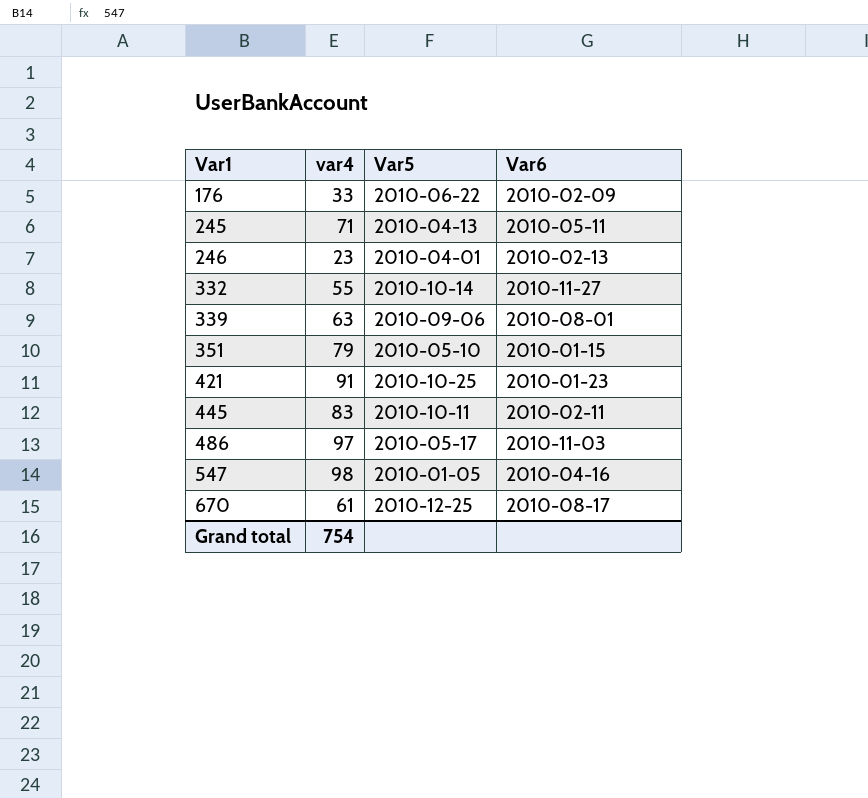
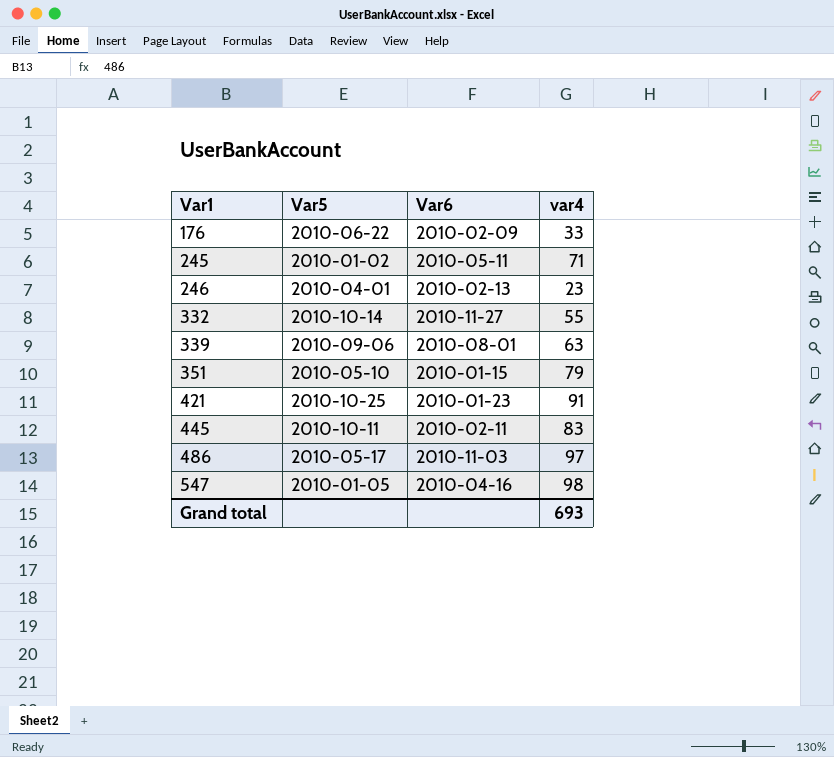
column var4 | position: 2 -> 4
row 670: 61 | 2010-12-25 | 2010-08-17 -> none
245 | Var5: 2010-04-13 -> 2010-01-02
Grand total | var4: 754 -> 693

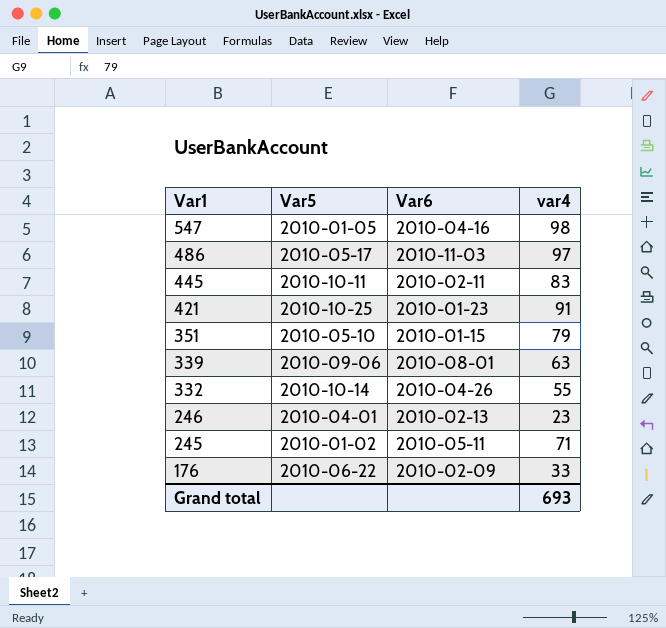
row order: Var1 ascending -> Var1 descending
332 | Var6: 2010-11-27 -> 2010-04-26

